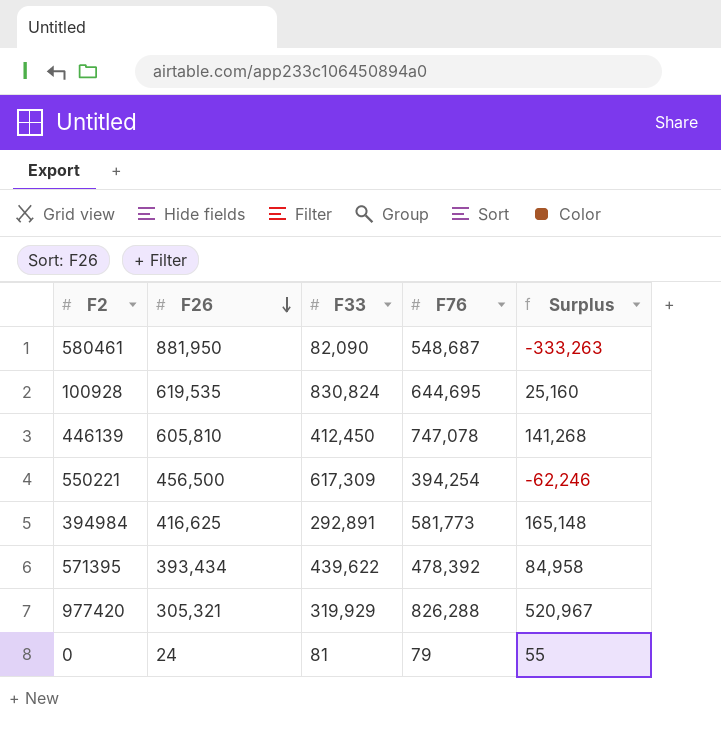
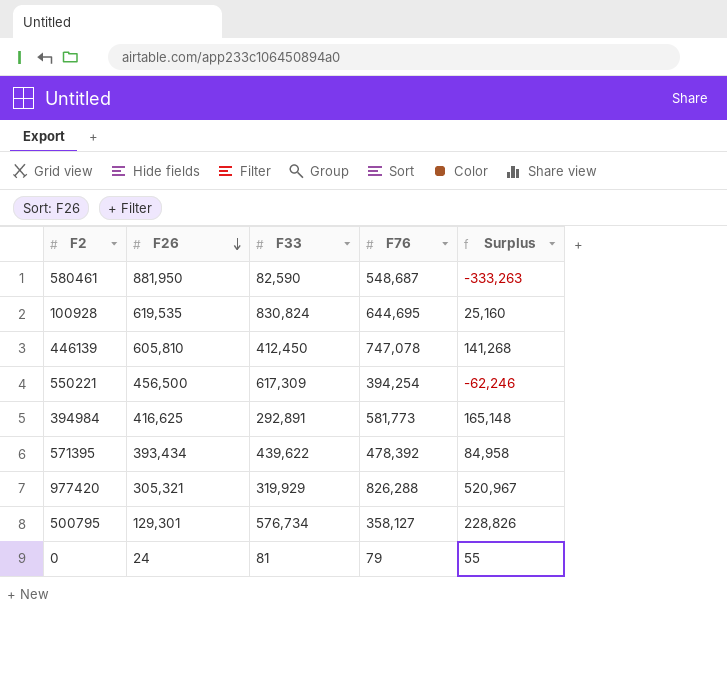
580461 | F33: 82,090 -> 82,590
row 500795: none -> 129,301 | 576,734 | 358,127 | 228,826

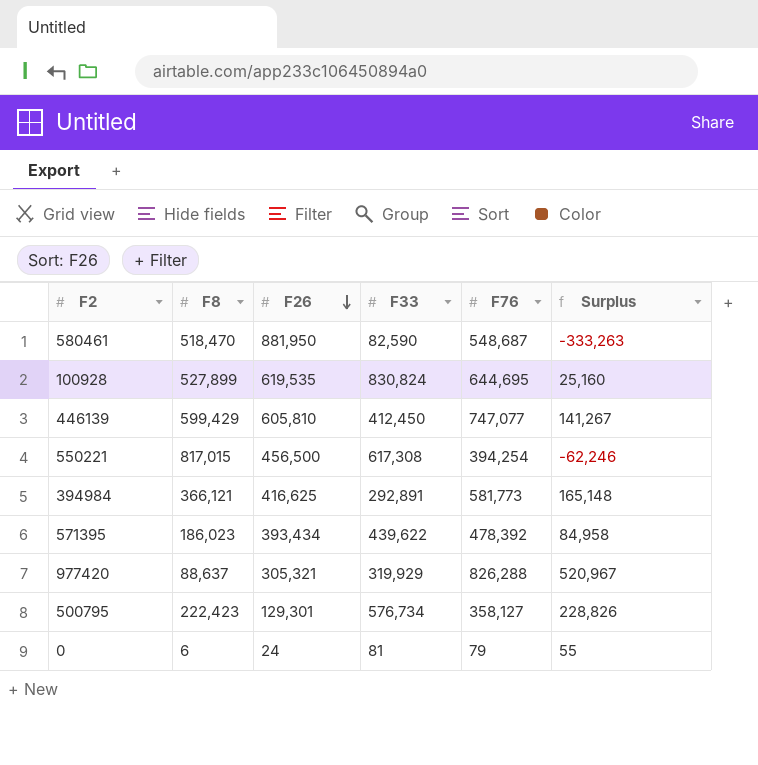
column F8 | position: none -> 2
446139 | F76: 747,078 -> 747,077
446139 | Surplus: 141,268 -> 141,267
550221 | F33: 617,309 -> 617,308

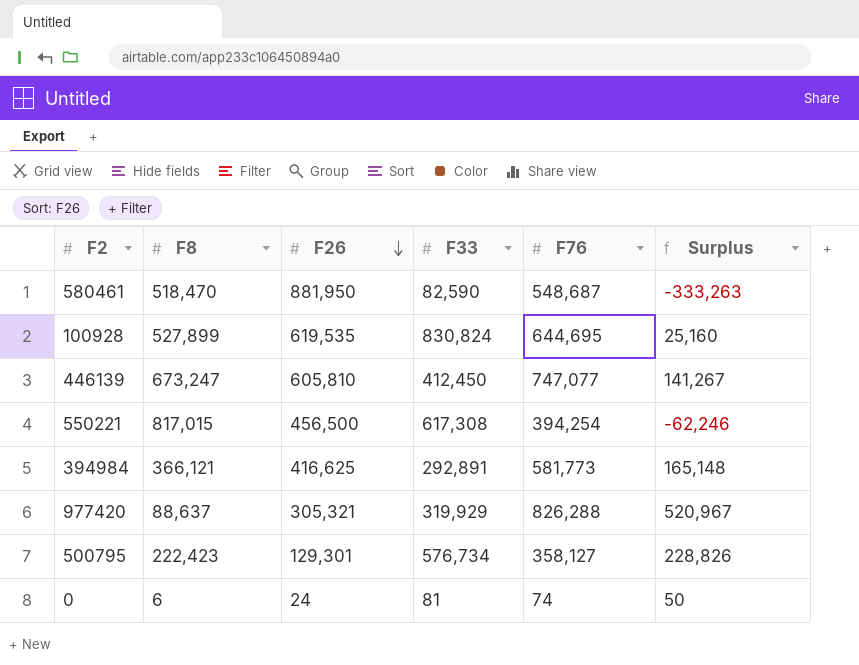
row 571395: 186,023 | 393,434 | 439,622 | 478,392 | 84,958 -> none
446139 | F8: 599,429 -> 673,247
0 | F76: 79 -> 74
0 | Surplus: 55 -> 50

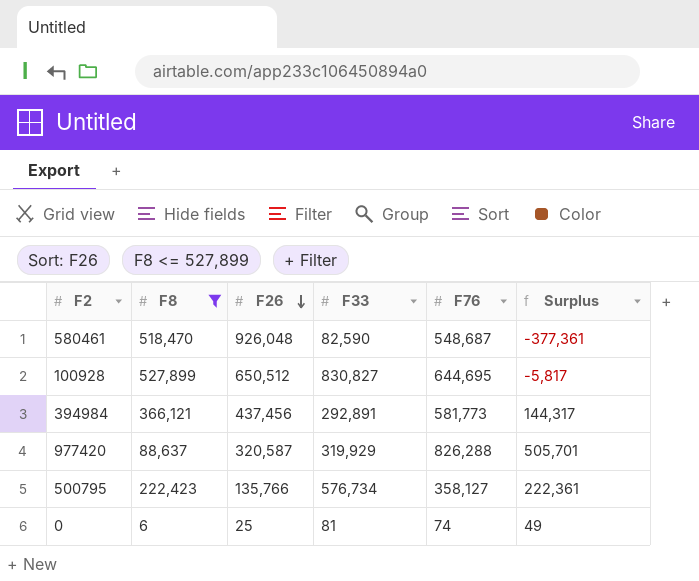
filter: none -> F8 <= 527,899
580461 | F26: 881,950 -> 926,048
580461 | Surplus: -333,263 -> -377,361
100928 | F26: 619,535 -> 650,512
100928 | F33: 830,824 -> 830,827
100928 | Surplus: 25,160 -> -5,817
394984 | F26: 416,625 -> 437,456
394984 | Surplus: 165,148 -> 144,317
977420 | F26: 305,321 -> 320,587
977420 | Surplus: 520,967 -> 505,701
500795 | F26: 129,301 -> 135,766
500795 | Surplus: 228,826 -> 222,361
0 | F26: 24 -> 25
0 | Surplus: 50 -> 49

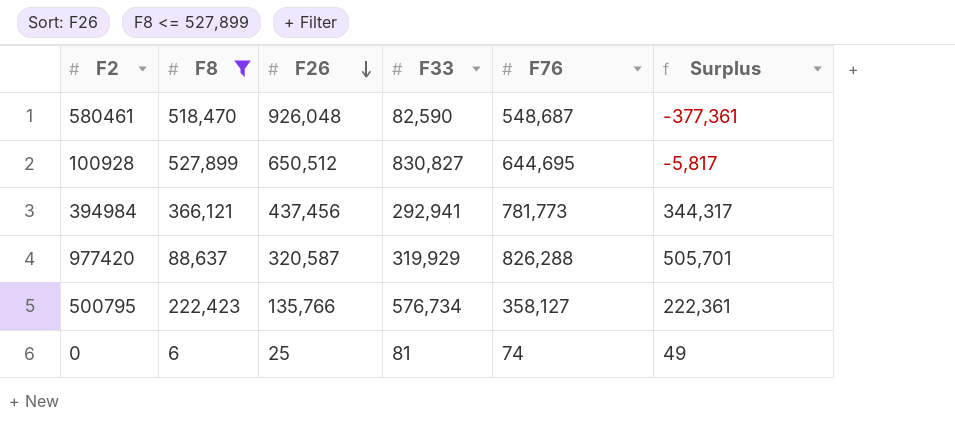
394984 | F33: 292,891 -> 292,941
394984 | F76: 581,773 -> 781,773
394984 | Surplus: 144,317 -> 344,317

